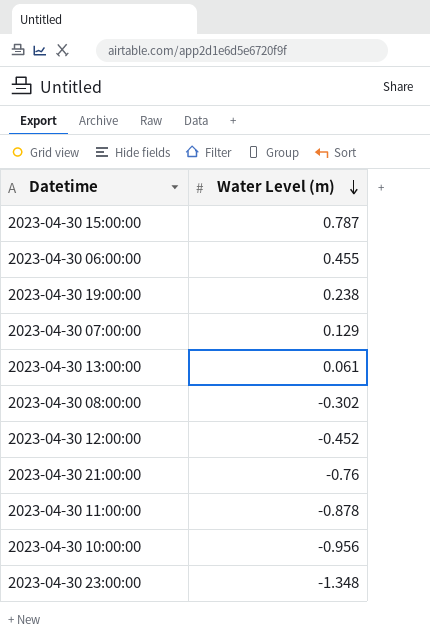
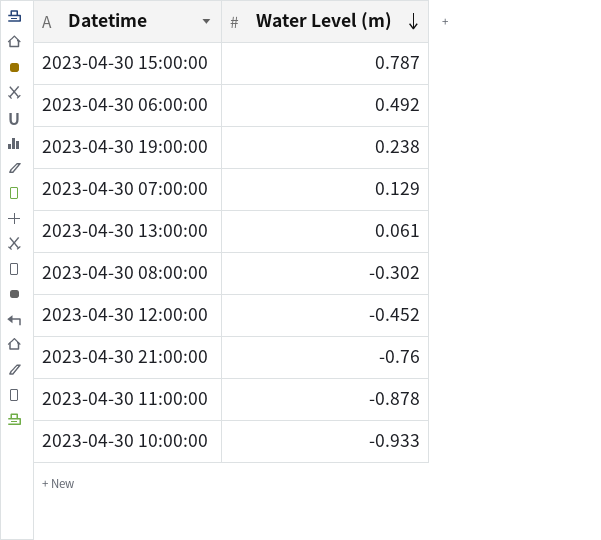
row 2023-04-30 23:00:00: -1.348 -> none
2023-04-30 06:00:00 | Water Level (m): 0.455 -> 0.492
2023-04-30 10:00:00 | Water Level (m): -0.956 -> -0.933

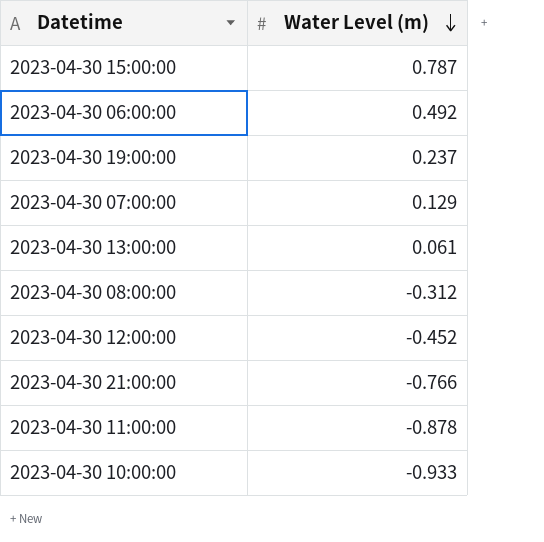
2023-04-30 19:00:00 | Water Level (m): 0.238 -> 0.237
2023-04-30 08:00:00 | Water Level (m): -0.302 -> -0.312
2023-04-30 21:00:00 | Water Level (m): -0.76 -> -0.766

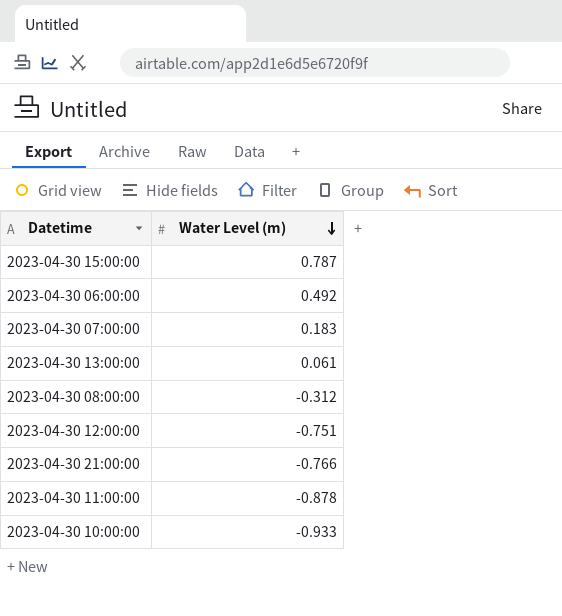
row 2023-04-30 19:00:00: 0.237 -> none
2023-04-30 07:00:00 | Water Level (m): 0.129 -> 0.183
2023-04-30 12:00:00 | Water Level (m): -0.452 -> -0.751

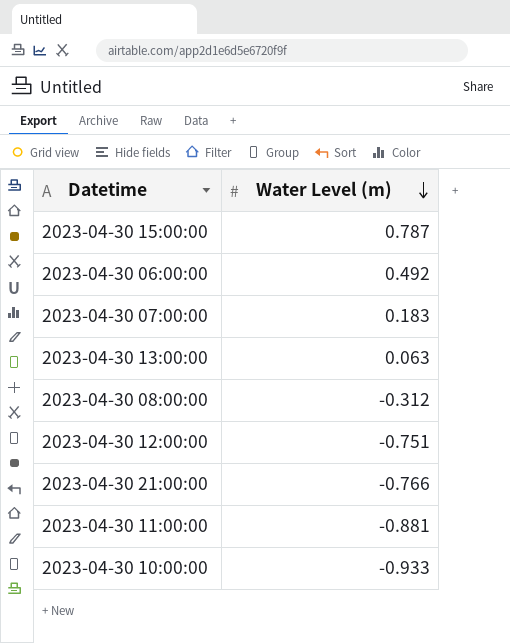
2023-04-30 13:00:00 | Water Level (m): 0.061 -> 0.063
2023-04-30 11:00:00 | Water Level (m): -0.878 -> -0.881

